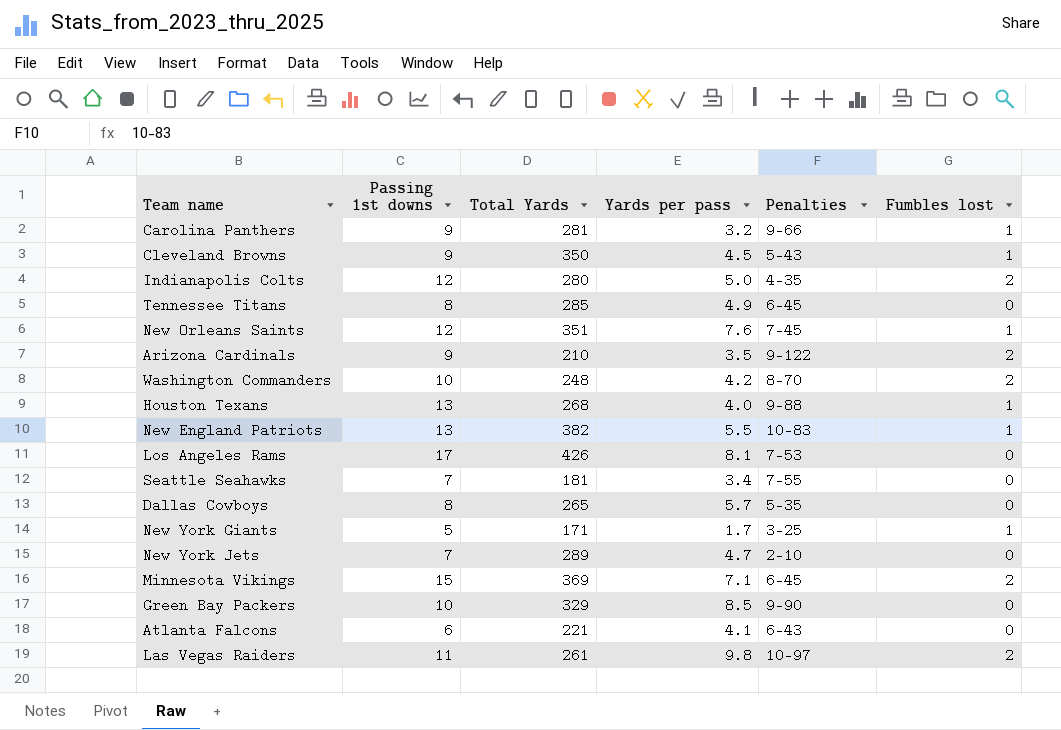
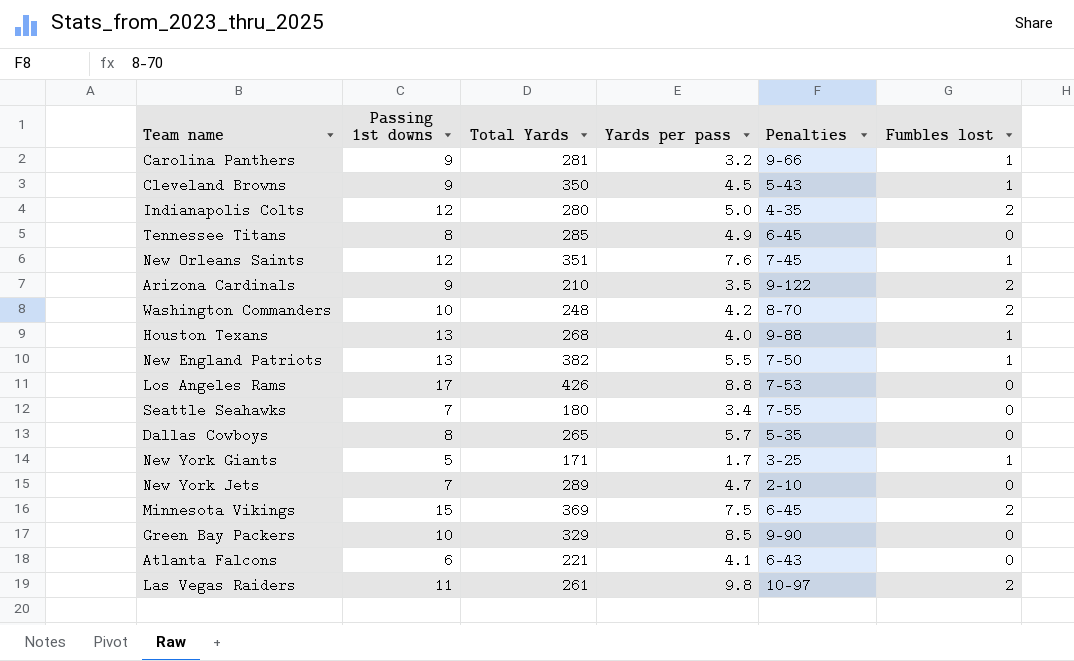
New England Patriots | Penalties: 10-83 -> 7-50
Los Angeles Rams | Yards per pass: 8.1 -> 8.8
Seattle Seahawks | Total Yards: 181 -> 180
Minnesota Vikings | Yards per pass: 7.1 -> 7.5

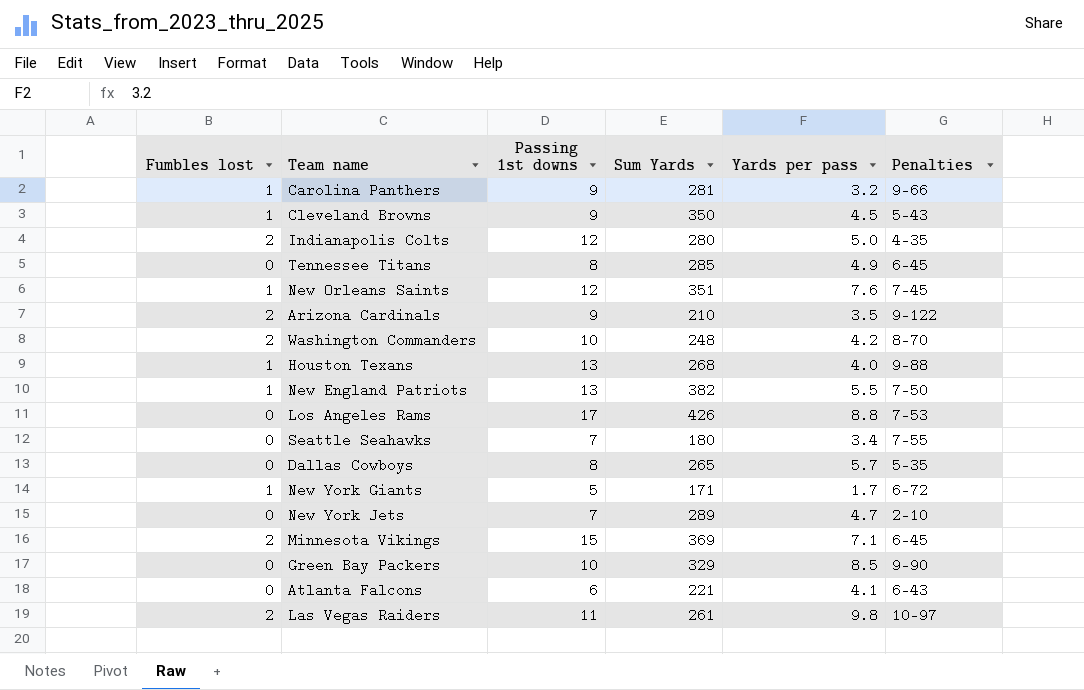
column Fumbles lost | position: 6 -> 1
column name: Total Yards -> Sum Yards
New York Giants | Penalties: 3-25 -> 6-72
Minnesota Vikings | Yards per pass: 7.5 -> 7.1

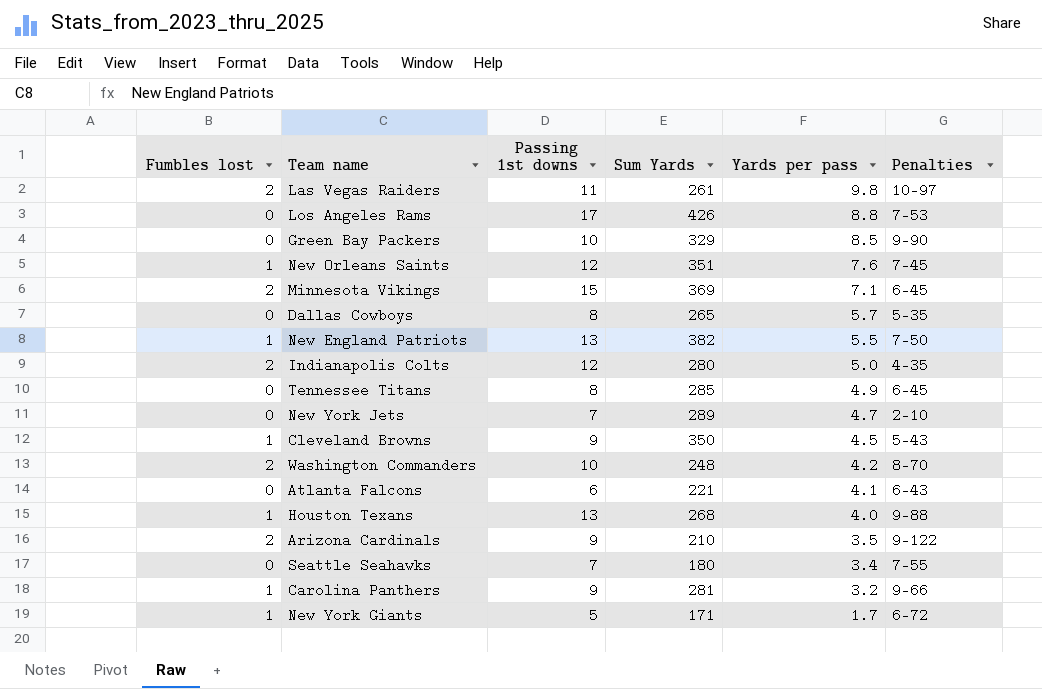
row order: none -> Yards per pass descending

